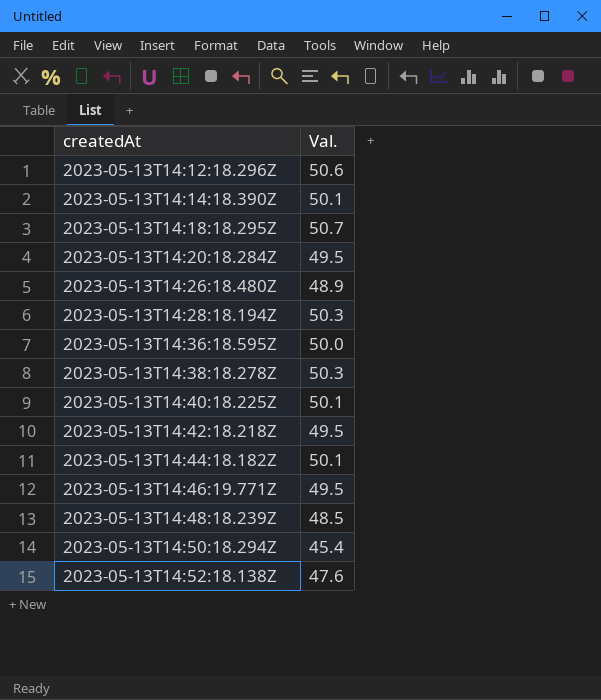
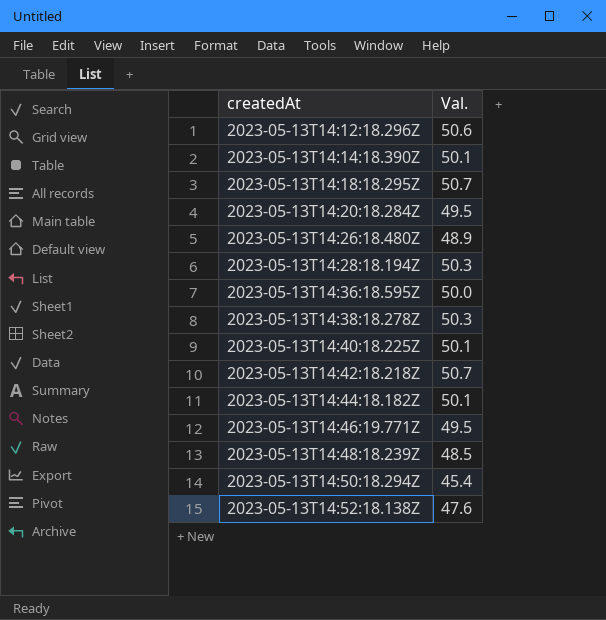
2023-05-13T14:42:18.218Z | Val.: 49.5 -> 50.7

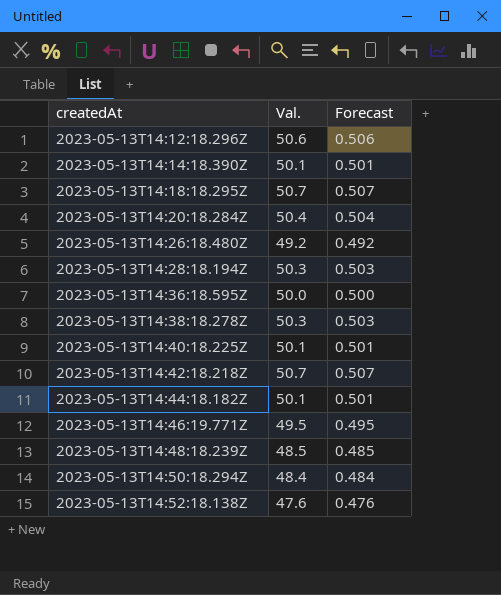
column Forecast | formula: none -> [Val.] * 0.01
2023-05-13T14:20:18.284Z | Val.: 49.5 -> 50.4
2023-05-13T14:26:18.480Z | Val.: 48.9 -> 49.2
2023-05-13T14:50:18.294Z | Val.: 45.4 -> 48.4

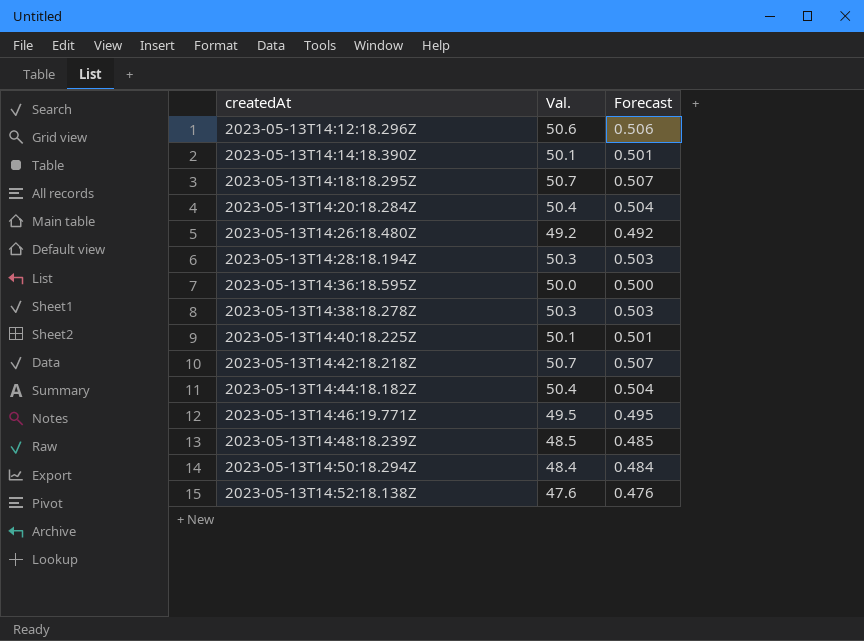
2023-05-13T14:44:18.182Z | Val.: 50.1 -> 50.4
2023-05-13T14:44:18.182Z | Forecast: 0.501 -> 0.504

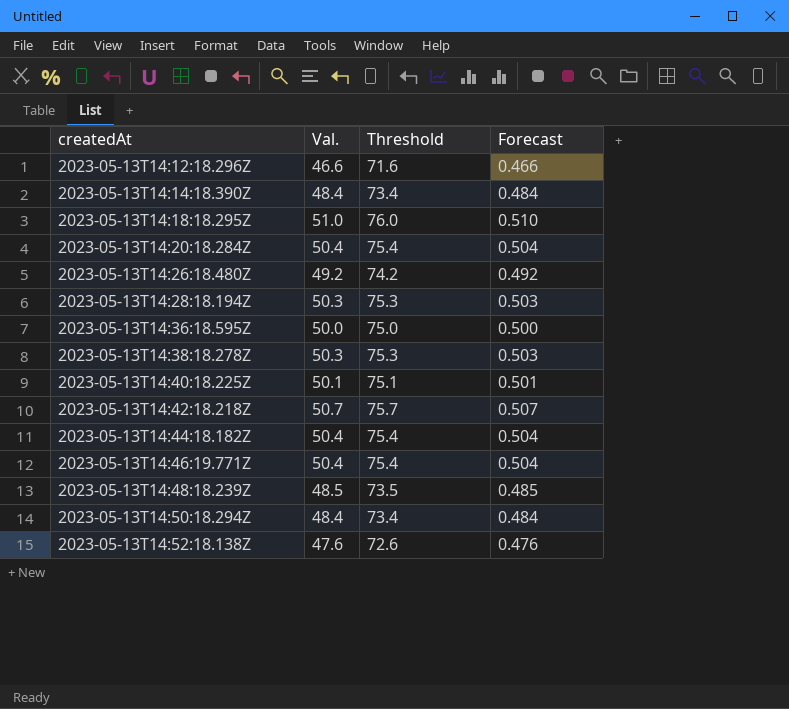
column Threshold | formula: none -> [Val.] + 25
2023-05-13T14:12:18.296Z | Val.: 50.6 -> 46.6
2023-05-13T14:12:18.296Z | Forecast: 0.506 -> 0.466
2023-05-13T14:14:18.390Z | Val.: 50.1 -> 48.4
2023-05-13T14:14:18.390Z | Forecast: 0.501 -> 0.484
2023-05-13T14:18:18.295Z | Val.: 50.7 -> 51.0
2023-05-13T14:18:18.295Z | Forecast: 0.507 -> 0.510
2023-05-13T14:46:19.771Z | Val.: 49.5 -> 50.4
2023-05-13T14:46:19.771Z | Forecast: 0.495 -> 0.504

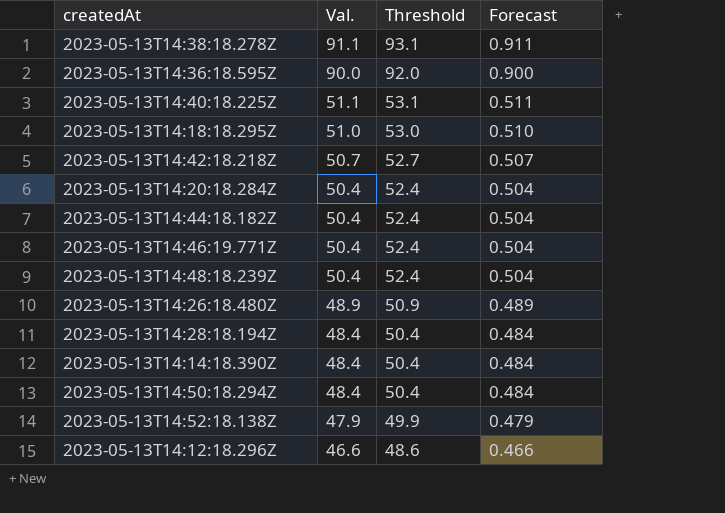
row order: createdAt ascending -> Val. descending
column Threshold | formula: [Val.] + 25 -> [Val.] + 2
2023-05-13T14:38:18.278Z | Val.: 50.3 -> 91.1
2023-05-13T14:38:18.278Z | Forecast: 0.503 -> 0.911
2023-05-13T14:36:18.595Z | Val.: 50.0 -> 90.0
2023-05-13T14:36:18.595Z | Forecast: 0.500 -> 0.900
2023-05-13T14:40:18.225Z | Val.: 50.1 -> 51.1
2023-05-13T14:40:18.225Z | Forecast: 0.501 -> 0.511
2023-05-13T14:48:18.239Z | Val.: 48.5 -> 50.4
2023-05-13T14:48:18.239Z | Forecast: 0.485 -> 0.504
2023-05-13T14:26:18.480Z | Val.: 49.2 -> 48.9
2023-05-13T14:26:18.480Z | Forecast: 0.492 -> 0.489
2023-05-13T14:28:18.194Z | Val.: 50.3 -> 48.4
2023-05-13T14:28:18.194Z | Forecast: 0.503 -> 0.484
2023-05-13T14:52:18.138Z | Val.: 47.6 -> 47.9
2023-05-13T14:52:18.138Z | Forecast: 0.476 -> 0.479

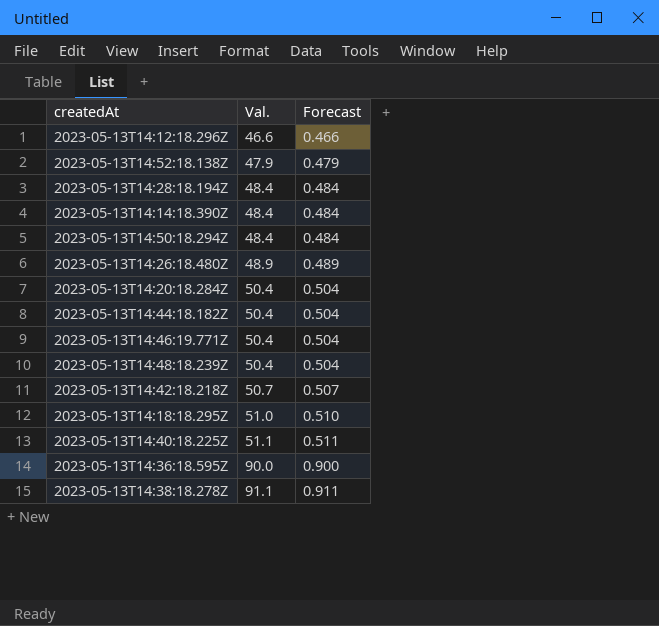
row order: Val. descending -> Val. ascending
column Threshold | formula: [Val.] + 2 -> none

